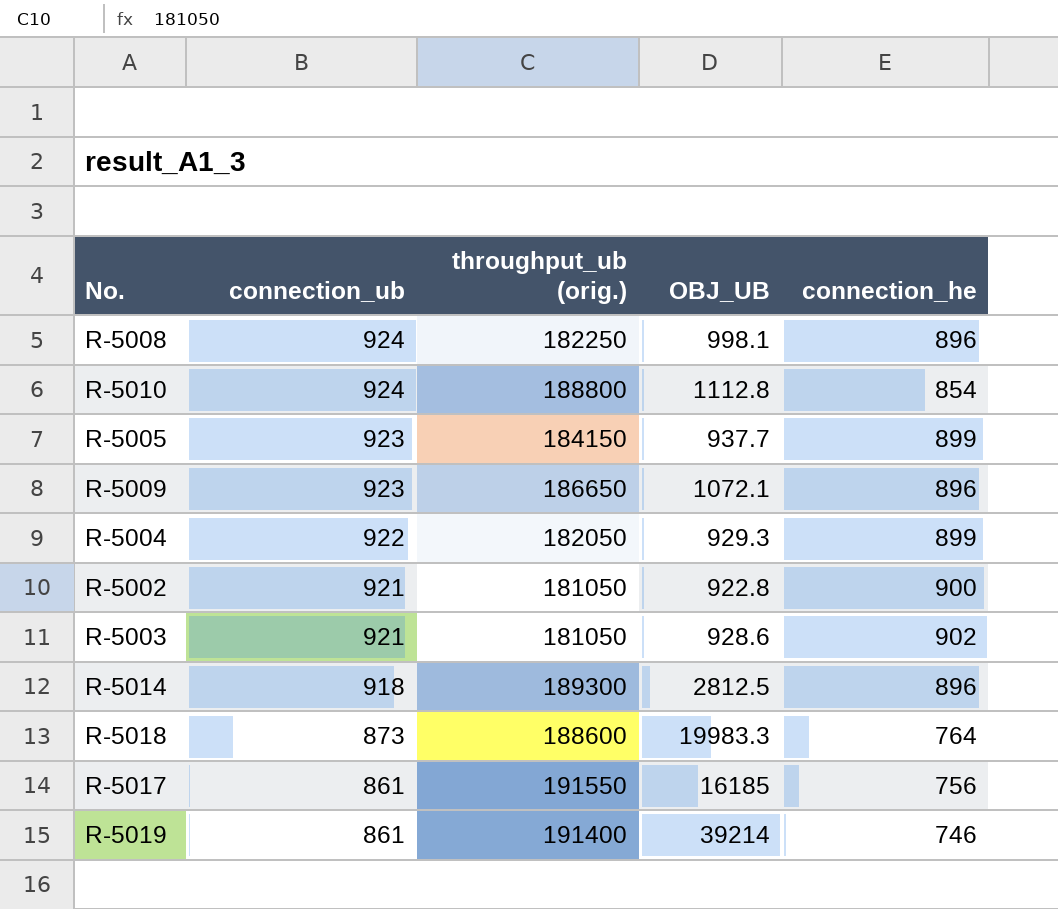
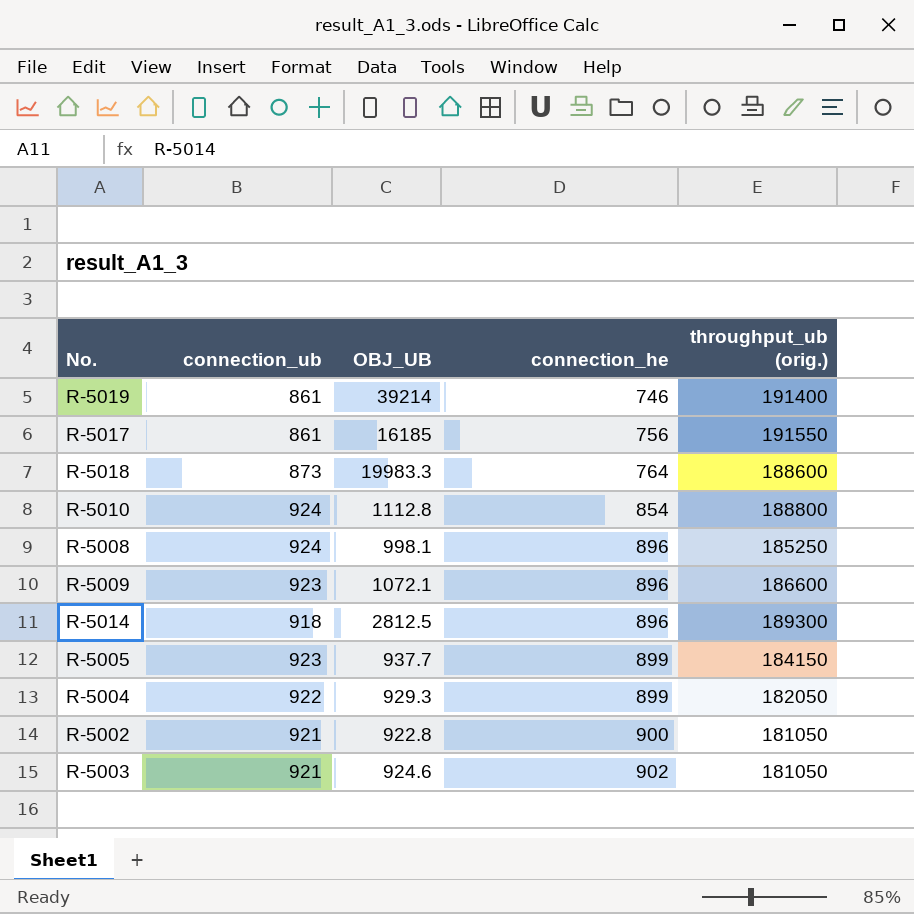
row order: connection_ub descending -> connection_he ascending
column throughput_ub (orig.) | position: 3 -> 5
R-5008 | throughput_ub (orig.): 182250 -> 185250
R-5009 | throughput_ub (orig.): 186650 -> 186600
R-5003 | OBJ_UB: 928.6 -> 924.6

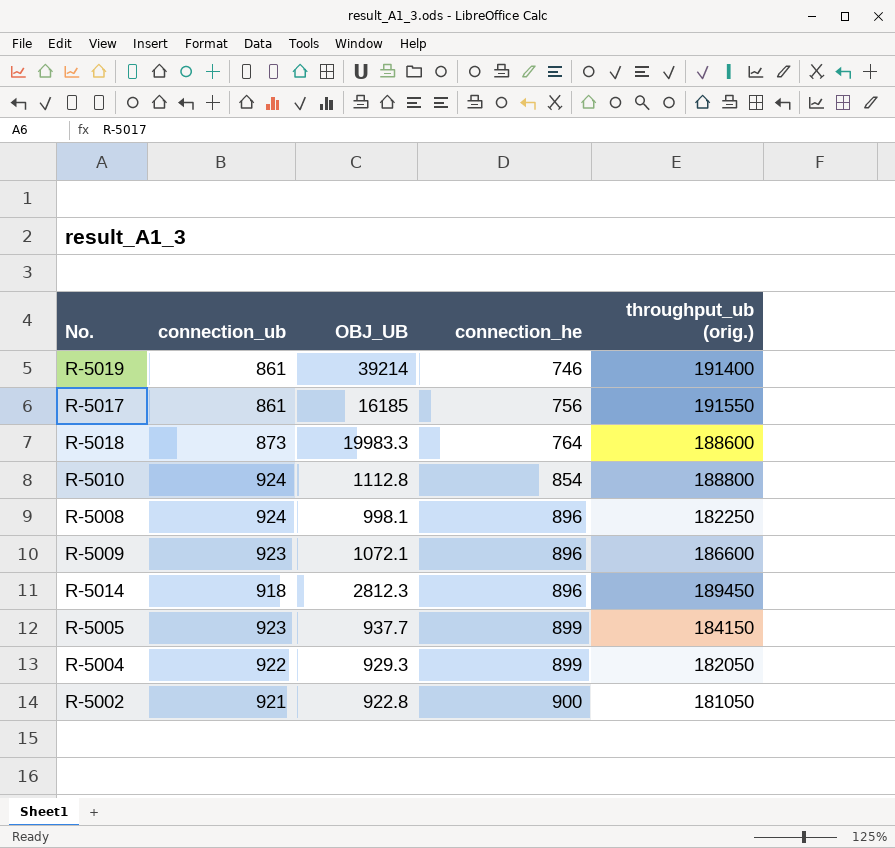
row R-5003: 921 | 924.6 | 902 | 181050 -> none
R-5008 | throughput_ub (orig.): 185250 -> 182250
R-5014 | OBJ_UB: 2812.5 -> 2812.3
R-5014 | throughput_ub (orig.): 189300 -> 189450

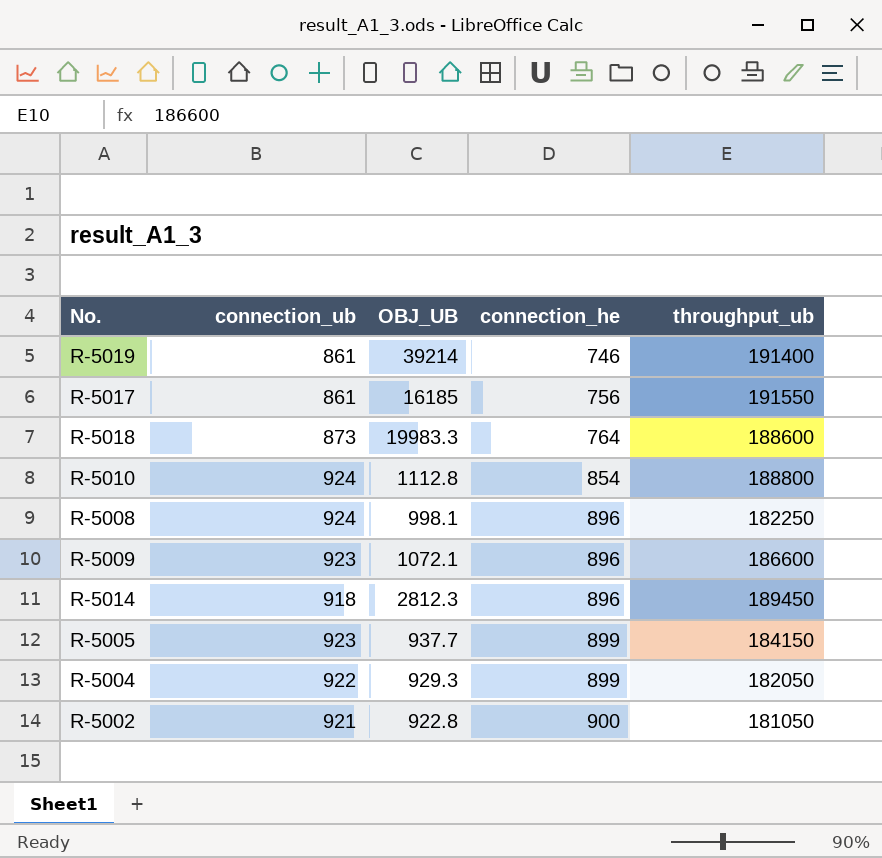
column name: throughput_ub (orig.) -> throughput_ub

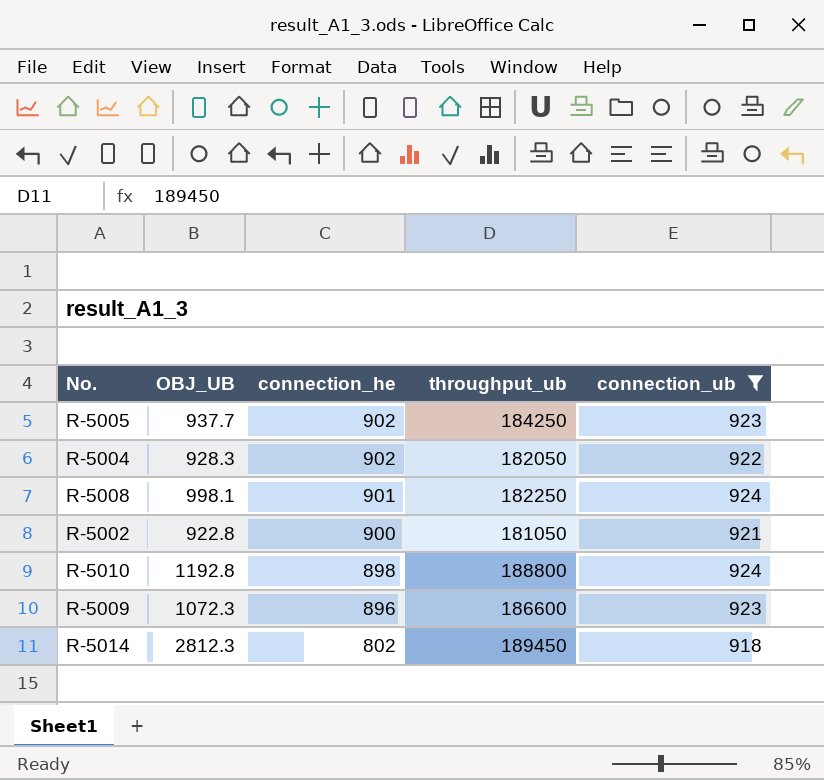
filter: none -> connection_ub >= 918
row order: connection_he ascending -> connection_he descending
column connection_ub | position: 2 -> 5
R-5005 | connection_he: 899 -> 902
R-5005 | throughput_ub: 184150 -> 184250
R-5004 | OBJ_UB: 929.3 -> 928.3
R-5004 | connection_he: 899 -> 902
R-5008 | connection_he: 896 -> 901
R-5010 | OBJ_UB: 1112.8 -> 1192.8
R-5010 | connection_he: 854 -> 898
R-5009 | OBJ_UB: 1072.1 -> 1072.3
R-5014 | connection_he: 896 -> 802

